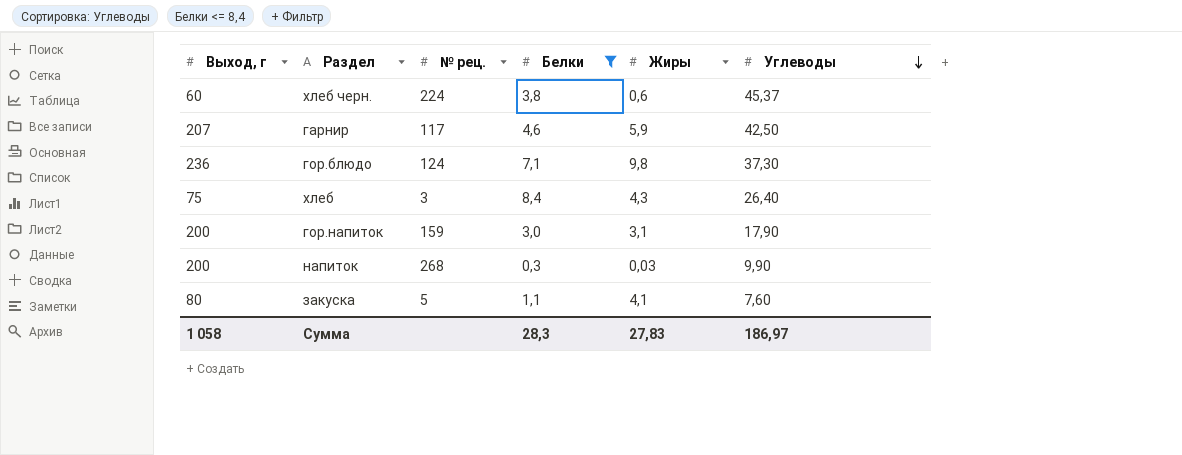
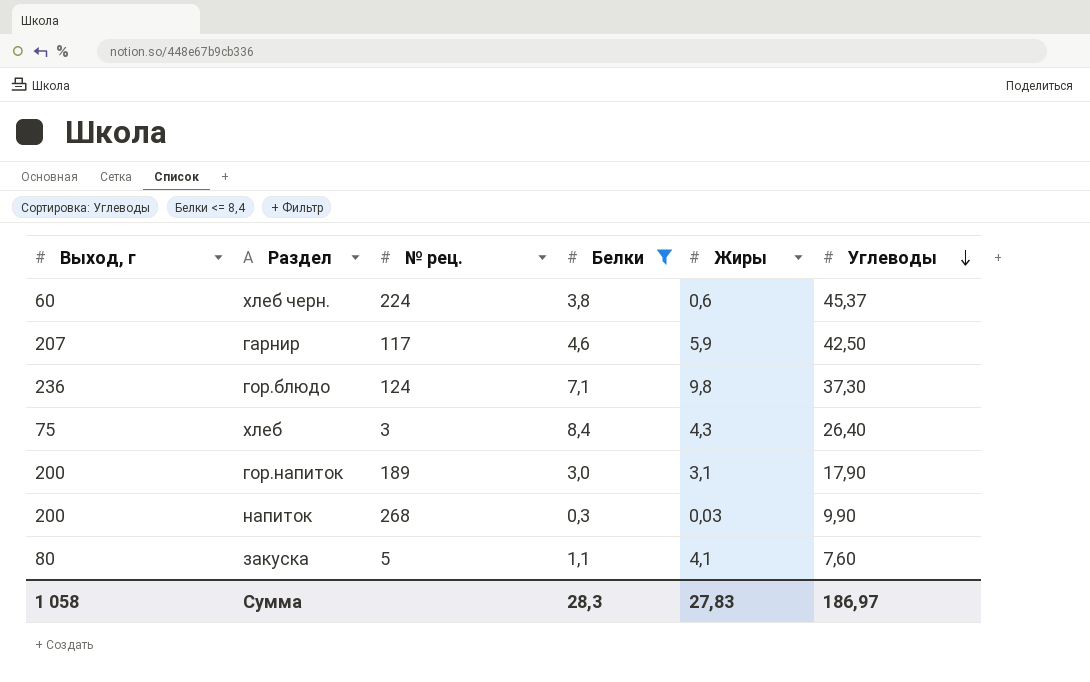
гор.напиток | № рец.: 159 -> 189

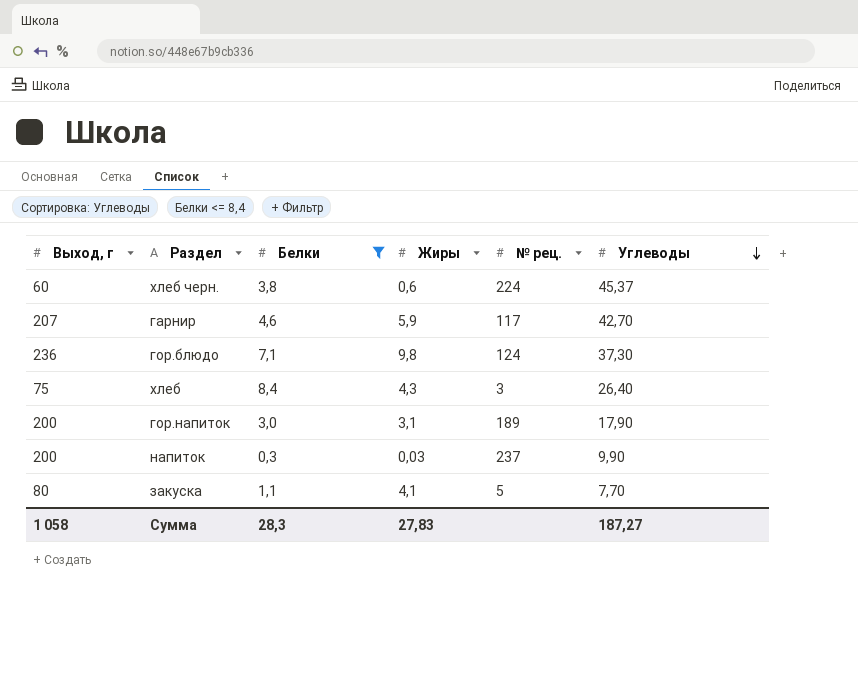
column № рец. | position: 3 -> 5
гарнир | Углеводы: 42,50 -> 42,70
напиток | № рец.: 268 -> 237
закуска | Углеводы: 7,60 -> 7,70
Сумма | Углеводы: 186,97 -> 187,27

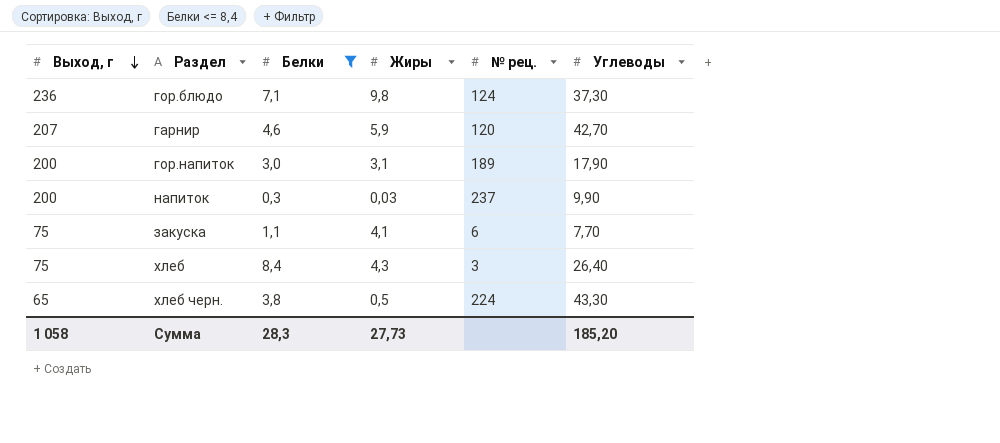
row order: Углеводы descending -> Выход, г descending
гарнир | № рец.: 117 -> 120
закуска | Выход, г: 80 -> 75
закуска | № рец.: 5 -> 6
хлеб черн. | Выход, г: 60 -> 65
хлеб черн. | Жиры: 0,6 -> 0,5
хлеб черн. | Углеводы: 45,37 -> 43,30
Сумма | Жиры: 27,83 -> 27,73
Сумма | Углеводы: 187,27 -> 185,20

